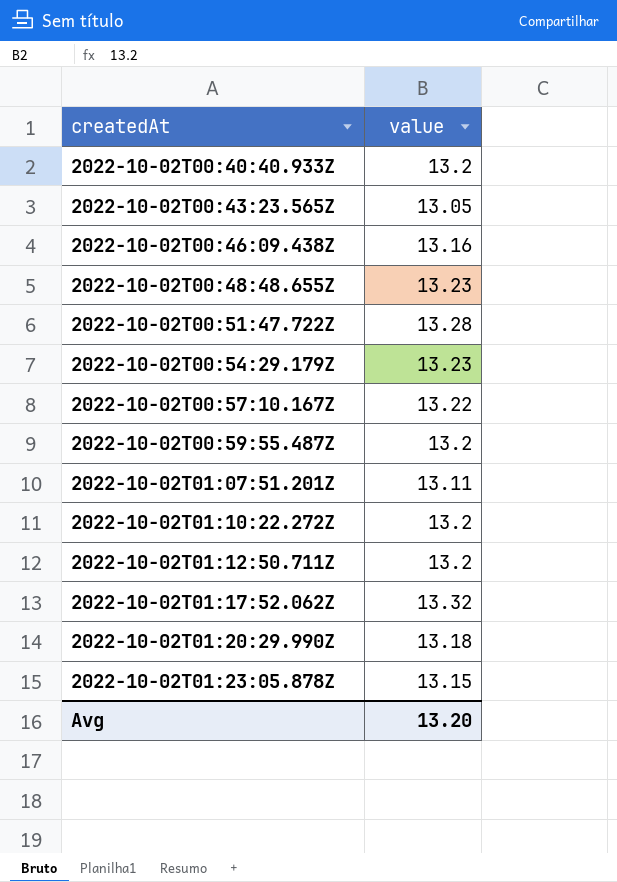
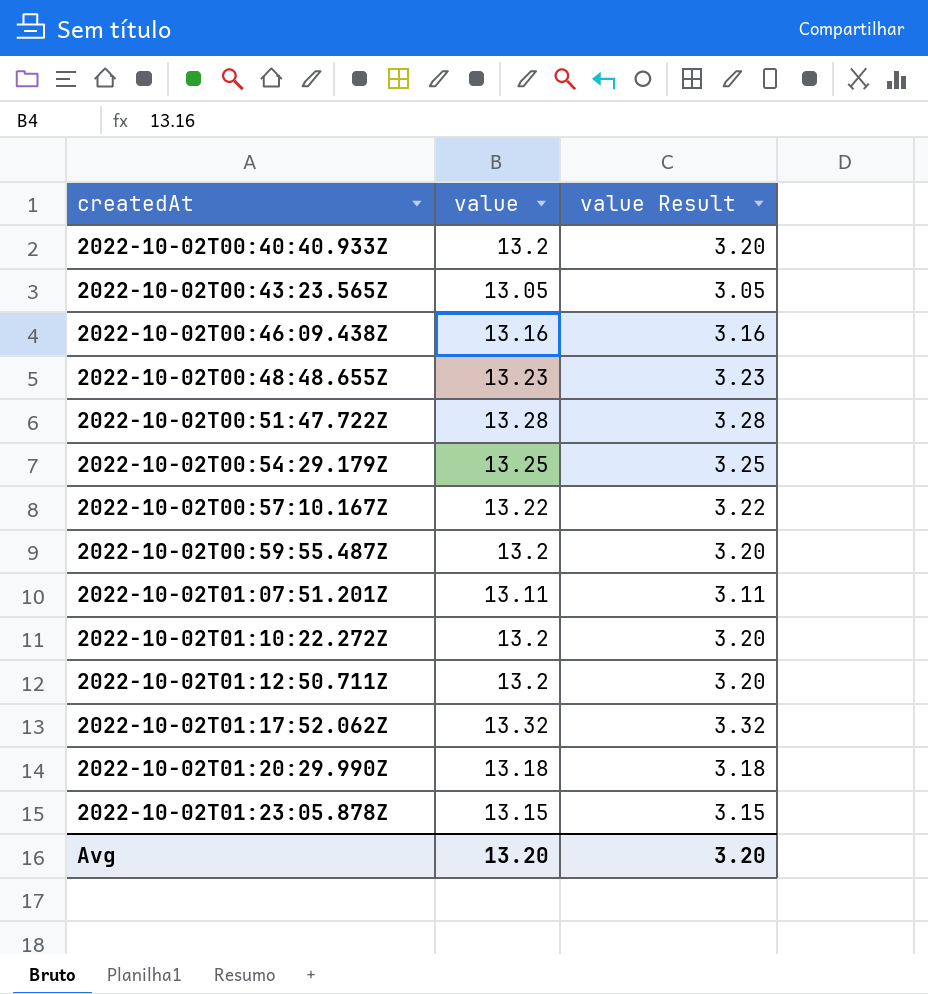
column value Result | formula: none -> [value] - 10
2022-10-02T00:54:29.179Z | value: 13.23 -> 13.25

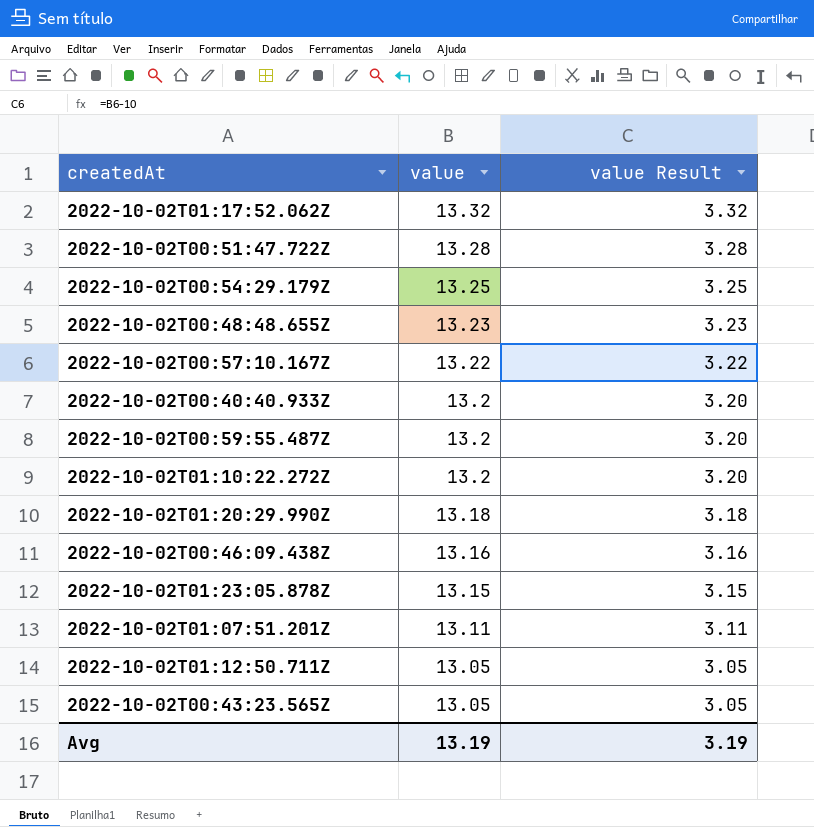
row order: createdAt ascending -> value descending
2022-10-02T01:12:50.711Z | value: 13.2 -> 13.05
2022-10-02T01:12:50.711Z | value Result: 3.20 -> 3.05
Avg | value: 13.20 -> 13.19
Avg | value Result: 3.20 -> 3.19

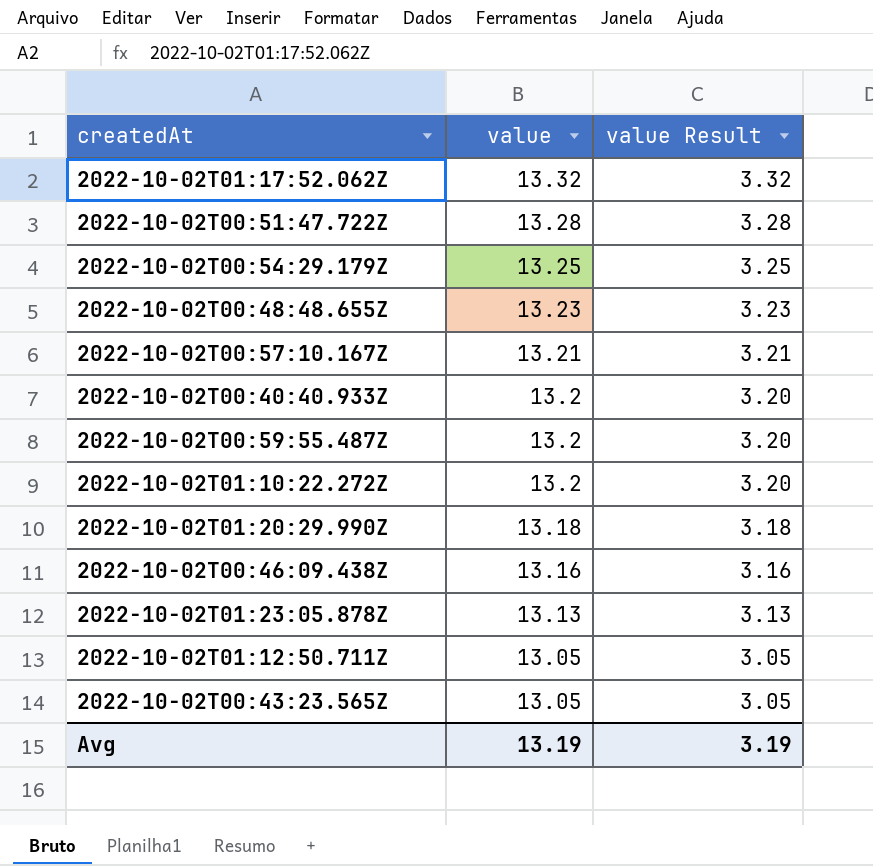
row 2022-10-02T01:07:51.201Z: 13.11 | 3.11 -> none
2022-10-02T00:57:10.167Z | value: 13.22 -> 13.21
2022-10-02T00:57:10.167Z | value Result: 3.22 -> 3.21
2022-10-02T01:23:05.878Z | value: 13.15 -> 13.13
2022-10-02T01:23:05.878Z | value Result: 3.15 -> 3.13

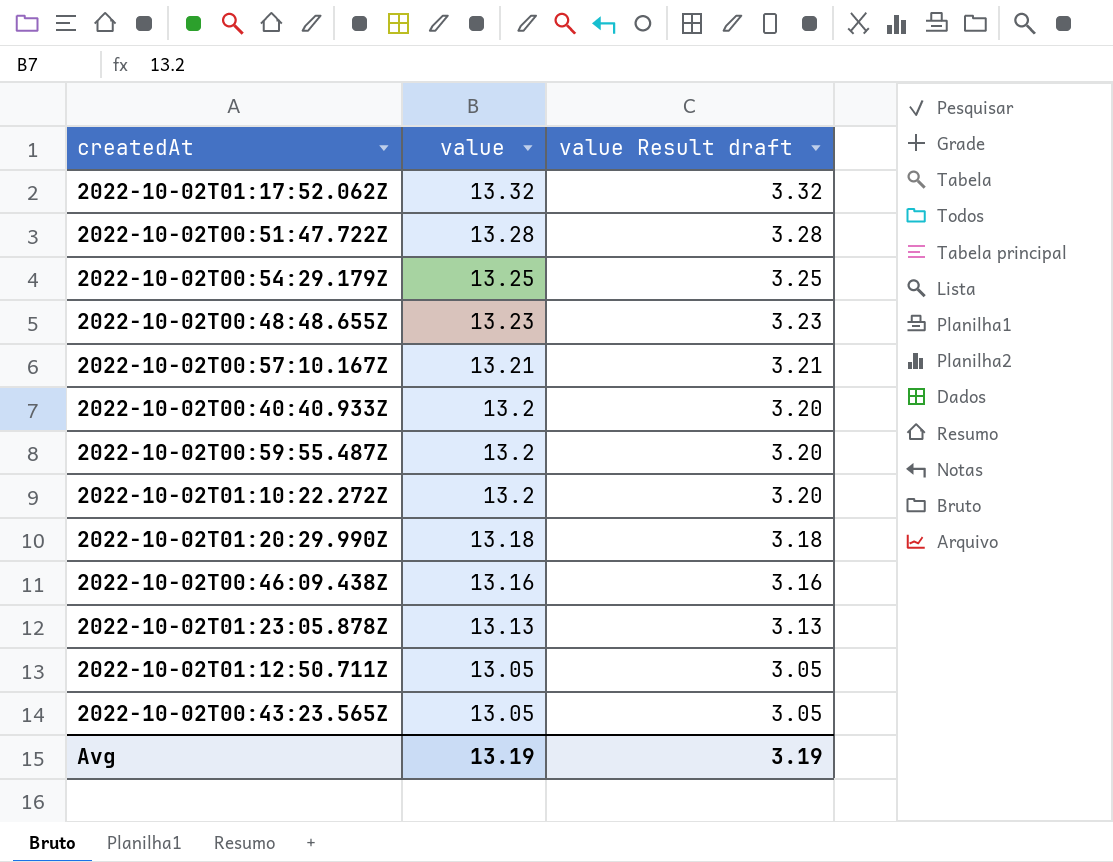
column name: value Result -> value Result draft

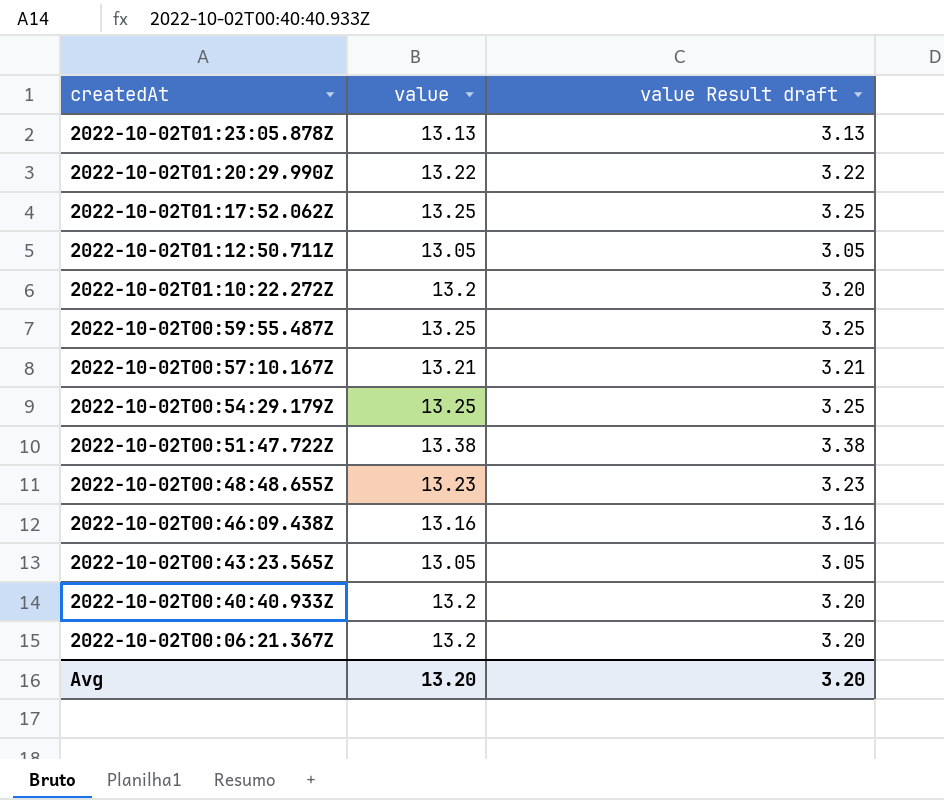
row order: value descending -> createdAt descending
2022-10-02T01:20:29.990Z | value: 13.18 -> 13.22
2022-10-02T01:20:29.990Z | value Result draft: 3.18 -> 3.22
2022-10-02T01:17:52.062Z | value: 13.32 -> 13.25
2022-10-02T01:17:52.062Z | value Result draft: 3.32 -> 3.25
2022-10-02T00:59:55.487Z | value: 13.2 -> 13.25
2022-10-02T00:59:55.487Z | value Result draft: 3.20 -> 3.25
2022-10-02T00:51:47.722Z | value: 13.28 -> 13.38
2022-10-02T00:51:47.722Z | value Result draft: 3.28 -> 3.38
row 2022-10-02T00:06:21.367Z: none -> 13.2 | 3.20
Avg | value: 13.19 -> 13.20
Avg | value Result draft: 3.19 -> 3.20

